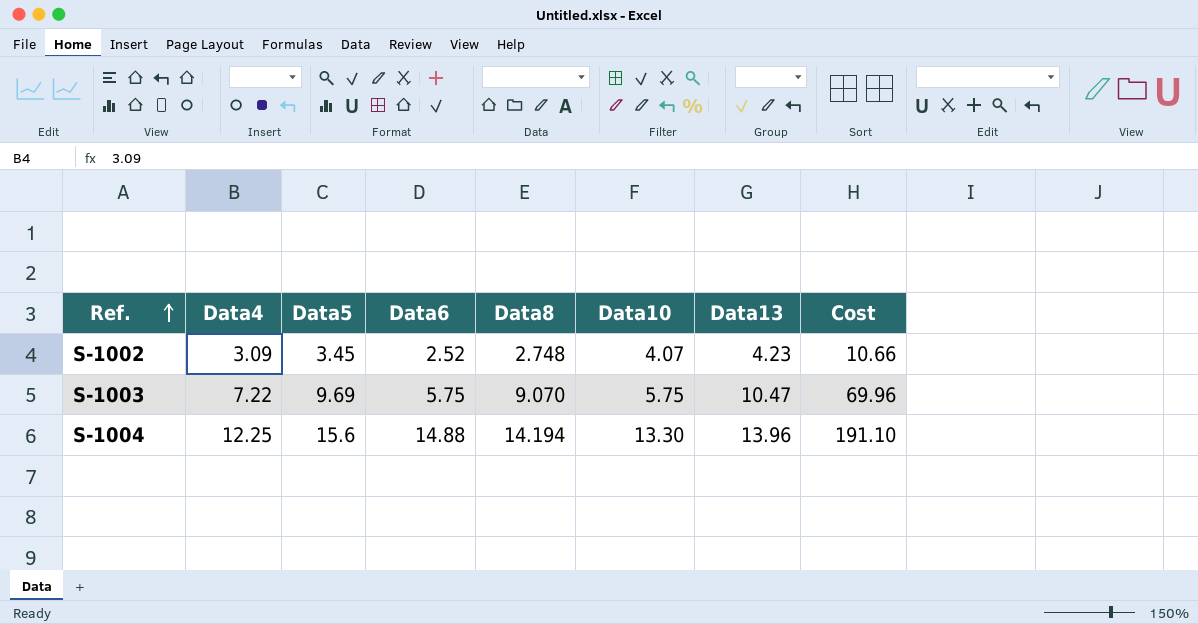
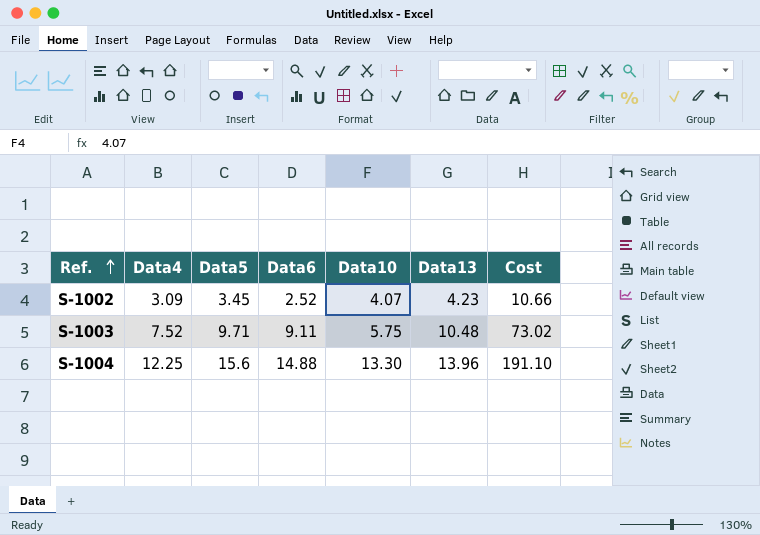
column Data8 | position: 5 -> none
S-1003 | Data4: 7.22 -> 7.52
S-1003 | Data5: 9.69 -> 9.71
S-1003 | Data6: 5.75 -> 9.11
S-1003 | Data13: 10.47 -> 10.48
S-1003 | Cost: 69.96 -> 73.02

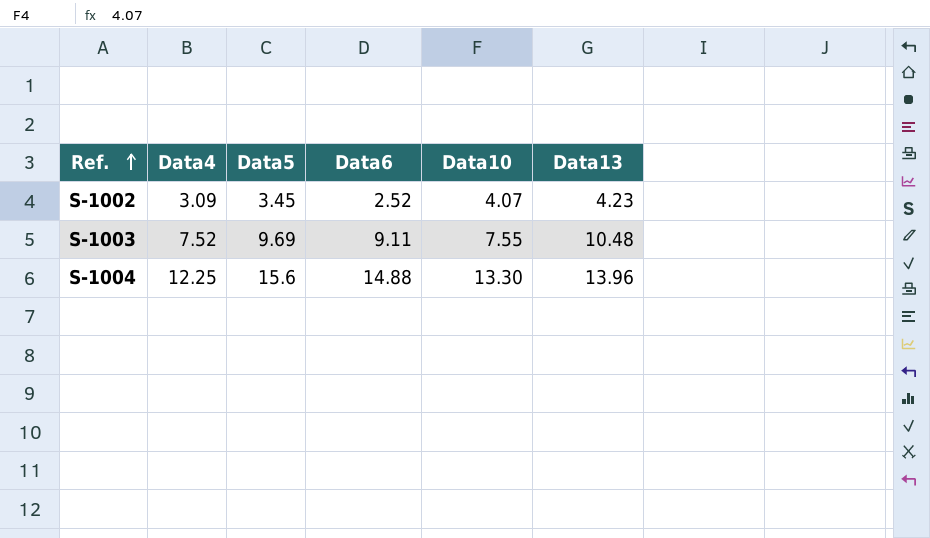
column Cost | formula: [Data4] * [Data5] -> none
S-1003 | Data5: 9.71 -> 9.69
S-1003 | Data10: 5.75 -> 7.55

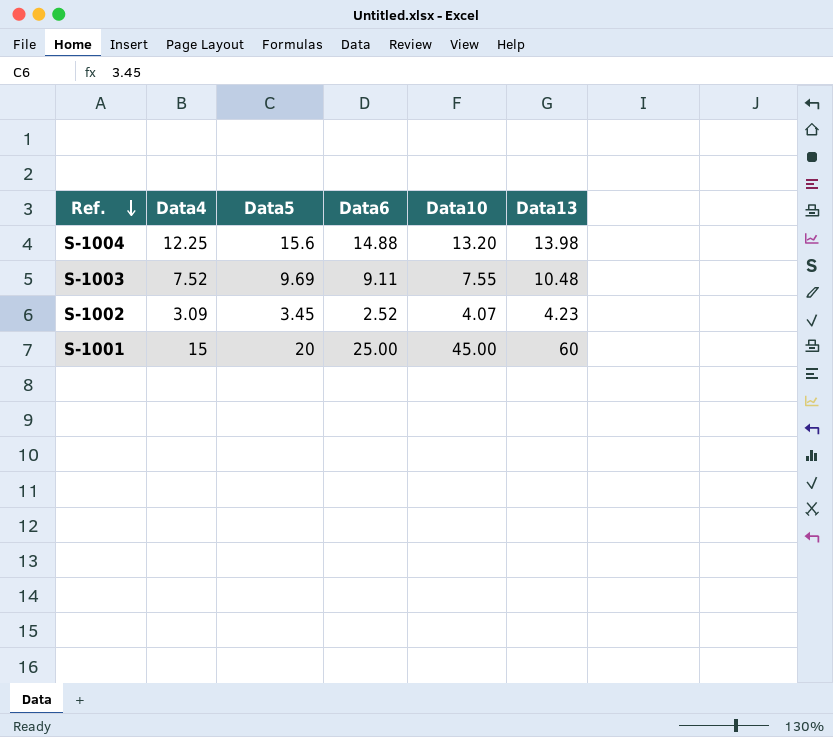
row order: Ref. ascending -> Ref. descending
S-1004 | Data10: 13.30 -> 13.20
S-1004 | Data13: 13.96 -> 13.98
row S-1001: none -> 15 | 20 | 25.00 | 45.00 | 60

